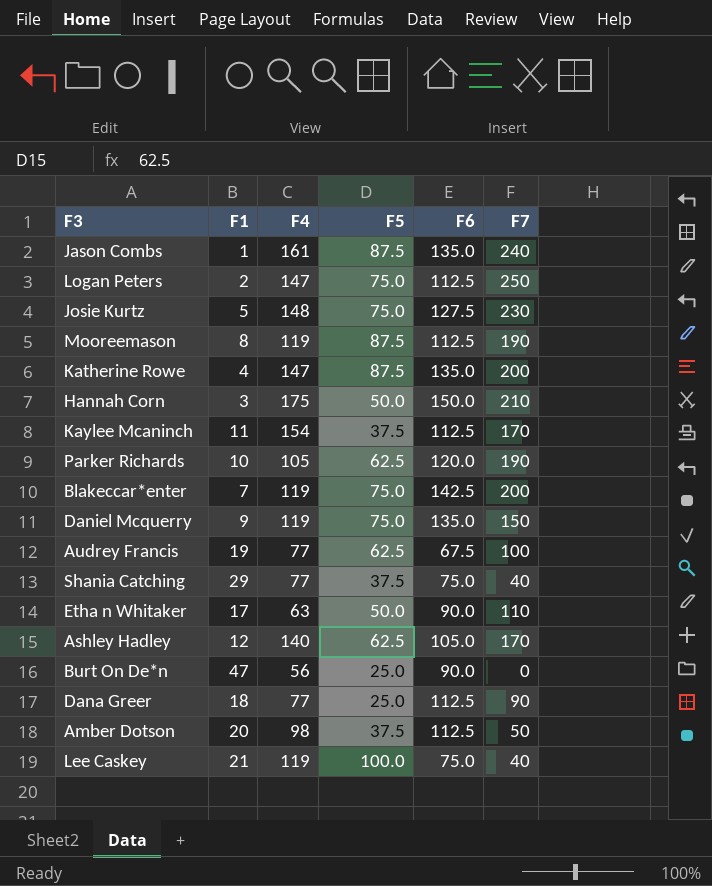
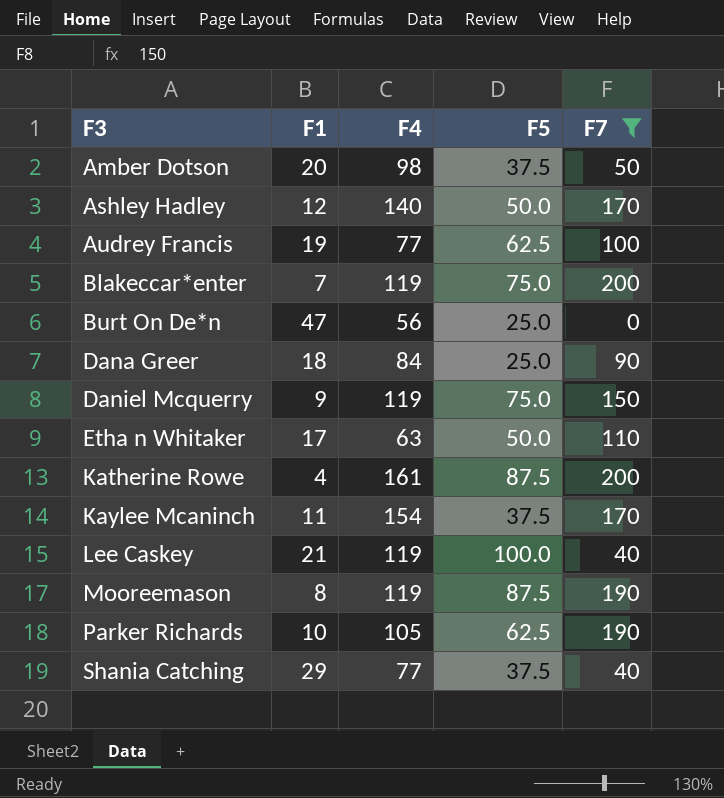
filter: none -> F7 <= 200
row order: none -> F3 ascending
column F6 | position: 5 -> none
Ashley Hadley | F5: 62.5 -> 50.0
Dana Greer | F4: 77 -> 84
Katherine Rowe | F4: 147 -> 161

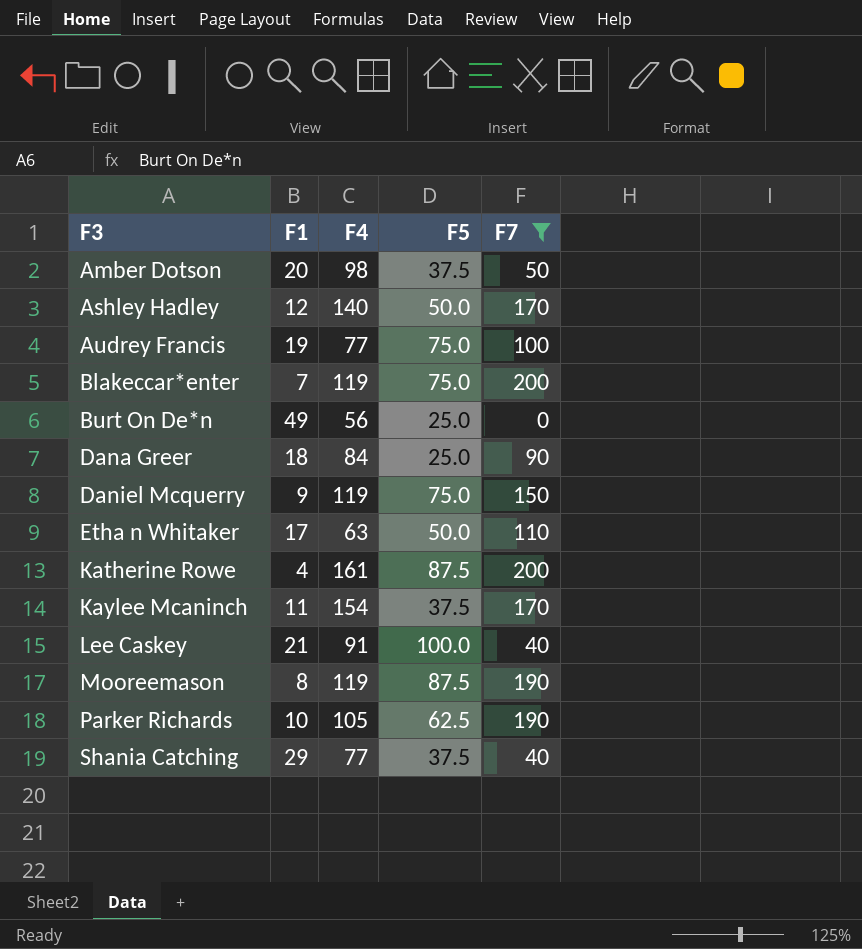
Audrey Francis | F5: 62.5 -> 75.0
Burt On De*n | F1: 47 -> 49
Lee Caskey | F4: 119 -> 91

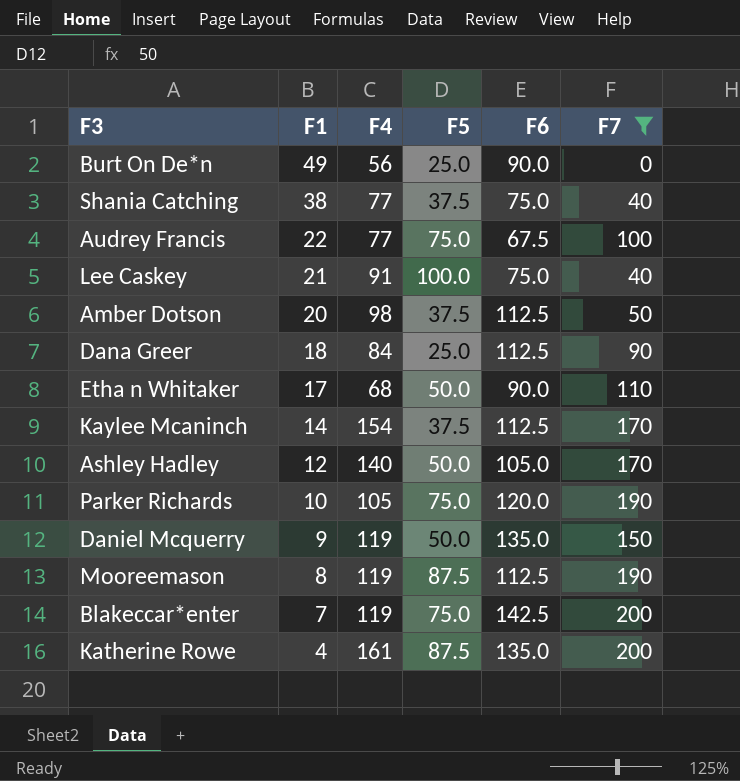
row order: F3 ascending -> F1 descending
column F6 | position: none -> 5
Shania Catching | F1: 29 -> 38
Audrey Francis | F1: 19 -> 22
Etha n Whitaker | F4: 63 -> 68
Kaylee Mcaninch | F1: 11 -> 14
Parker Richards | F5: 62.5 -> 75.0
Daniel Mcquerry | F5: 75.0 -> 50.0

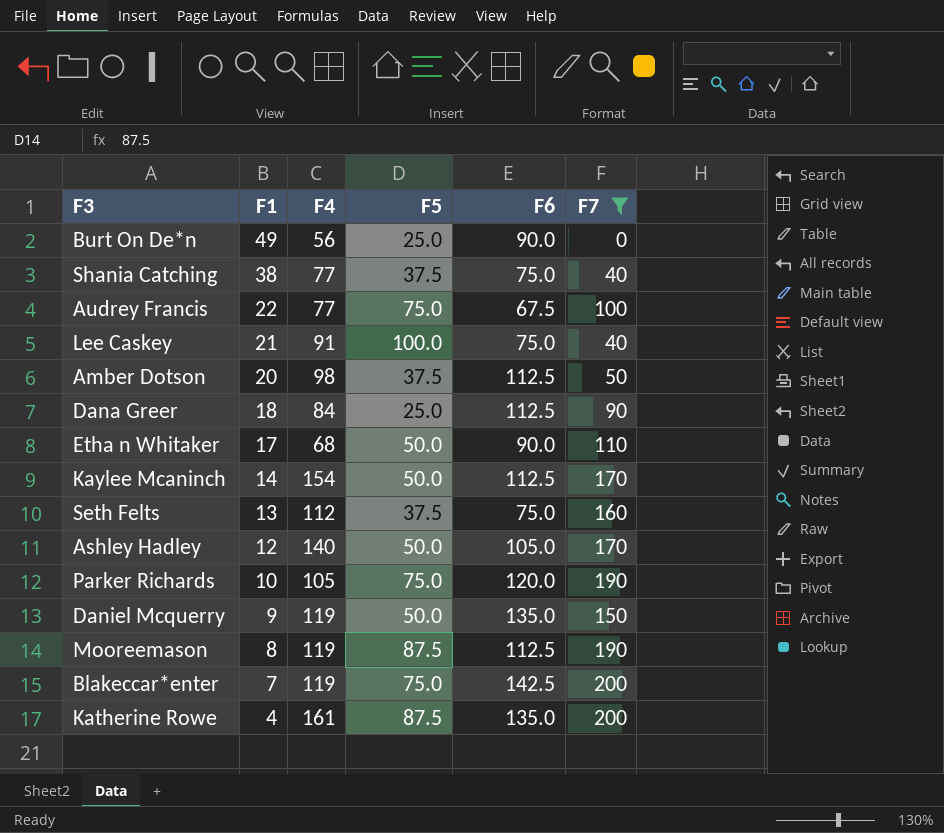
Kaylee Mcaninch | F5: 37.5 -> 50.0
row Seth Felts: none -> 13 | 112 | 37.5 | 75.0 | 160

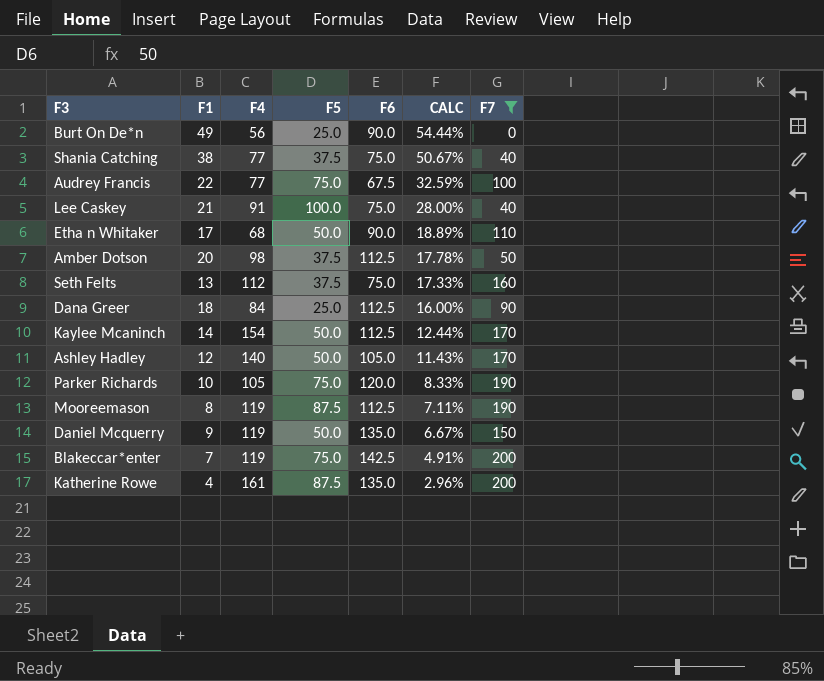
row order: F1 descending -> CALC descending
column CALC | formula: none -> [F1] / [F6]

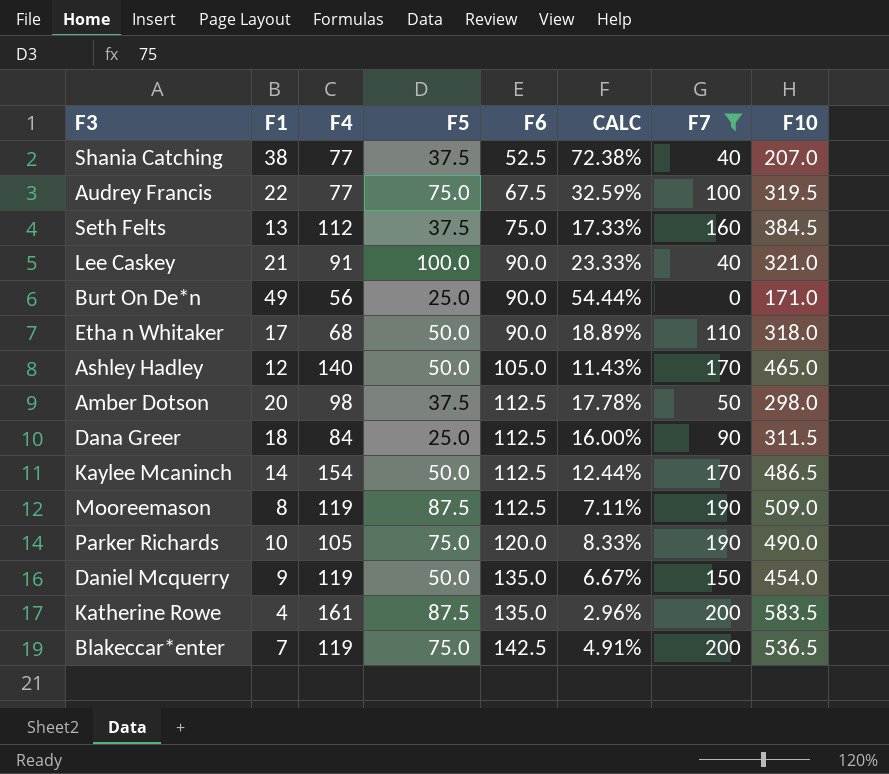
row order: CALC descending -> F6 ascending
column F10 | formula: none -> [F4] + [F5] + [F6] + [F7]
Shania Catching | F6: 75.0 -> 52.5
Shania Catching | CALC: 50.67% -> 72.38%
Lee Caskey | F6: 75.0 -> 90.0
Lee Caskey | CALC: 28.00% -> 23.33%

